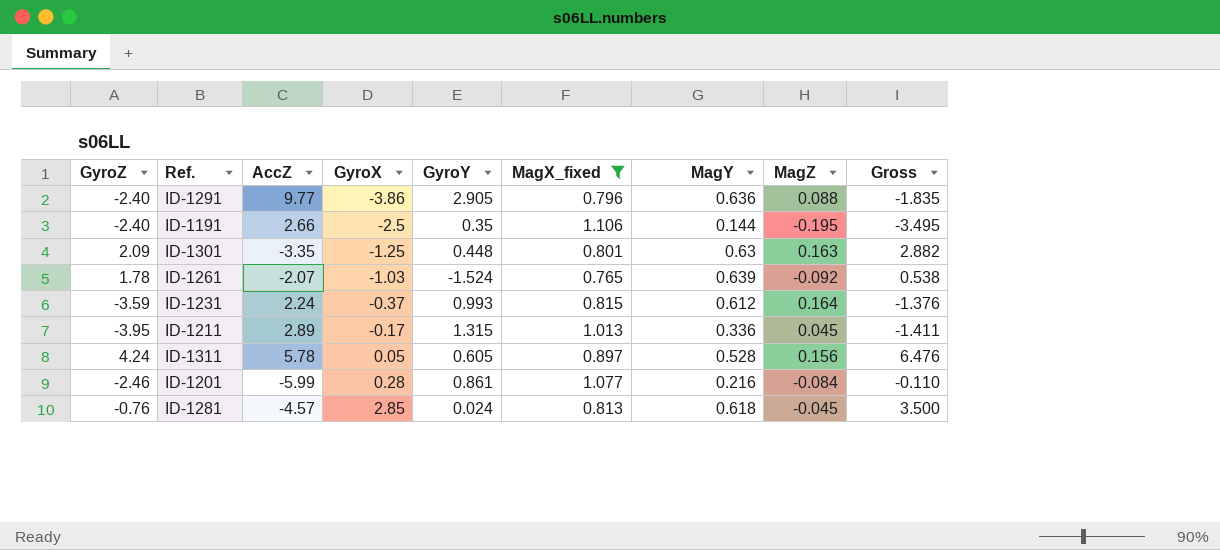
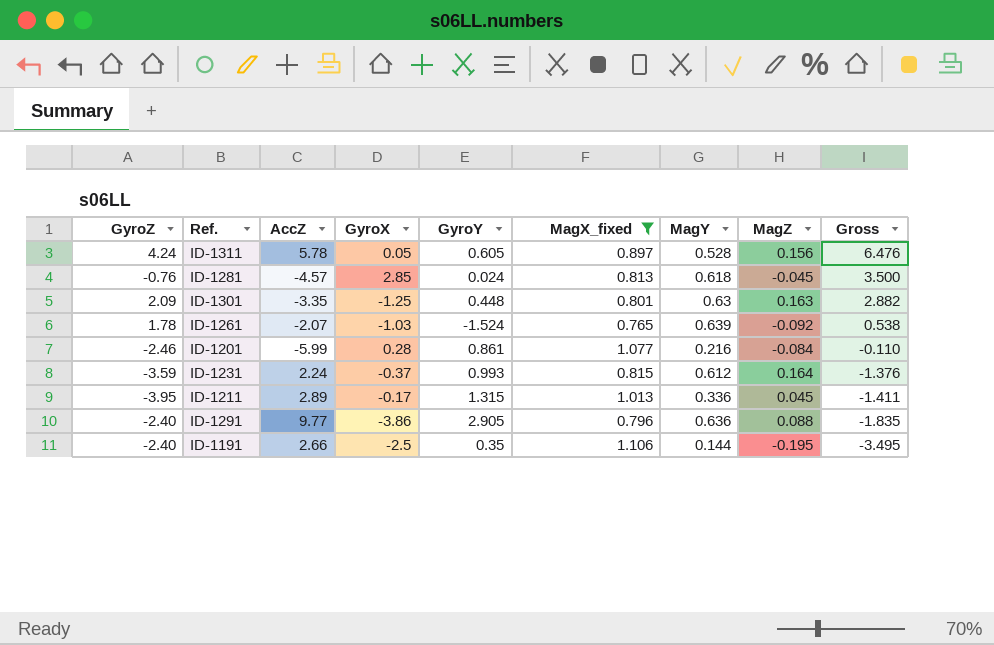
row order: GyroX ascending -> Gross descending

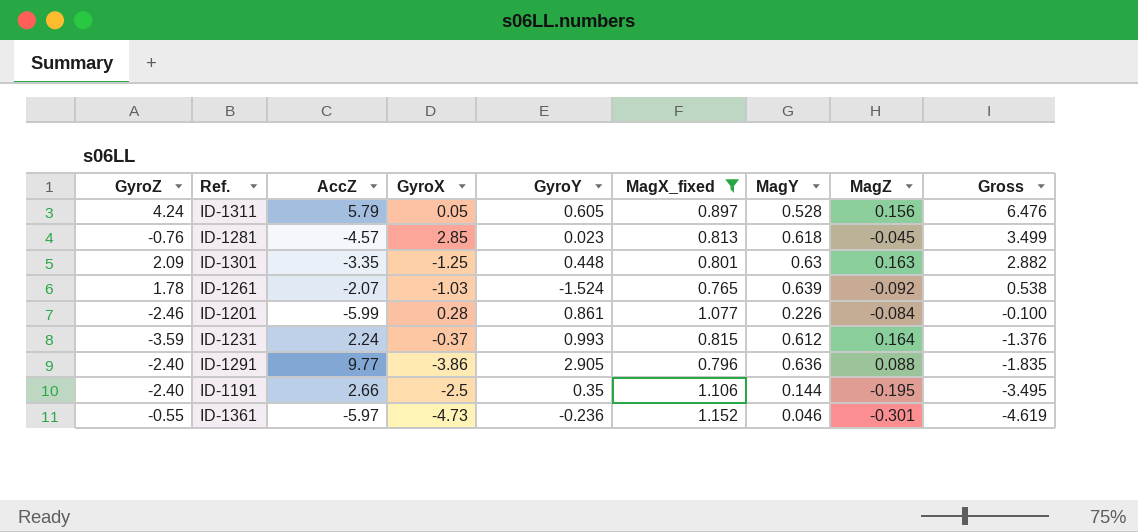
row ID-1211: -3.95 | 2.89 | -0.17 | 1.315 | 1.013 | 0.336 | 0.045 | -1.411 -> none
ID-1311 | AccZ: 5.78 -> 5.79
ID-1281 | GyroY: 0.024 -> 0.023
ID-1281 | Gross: 3.500 -> 3.499
ID-1201 | MagY: 0.216 -> 0.226
ID-1201 | Gross: -0.110 -> -0.100
row ID-1361: none -> -0.55 | -5.97 | -4.73 | -0.236 | 1.152 | 0.046 | -0.301 | -4.619

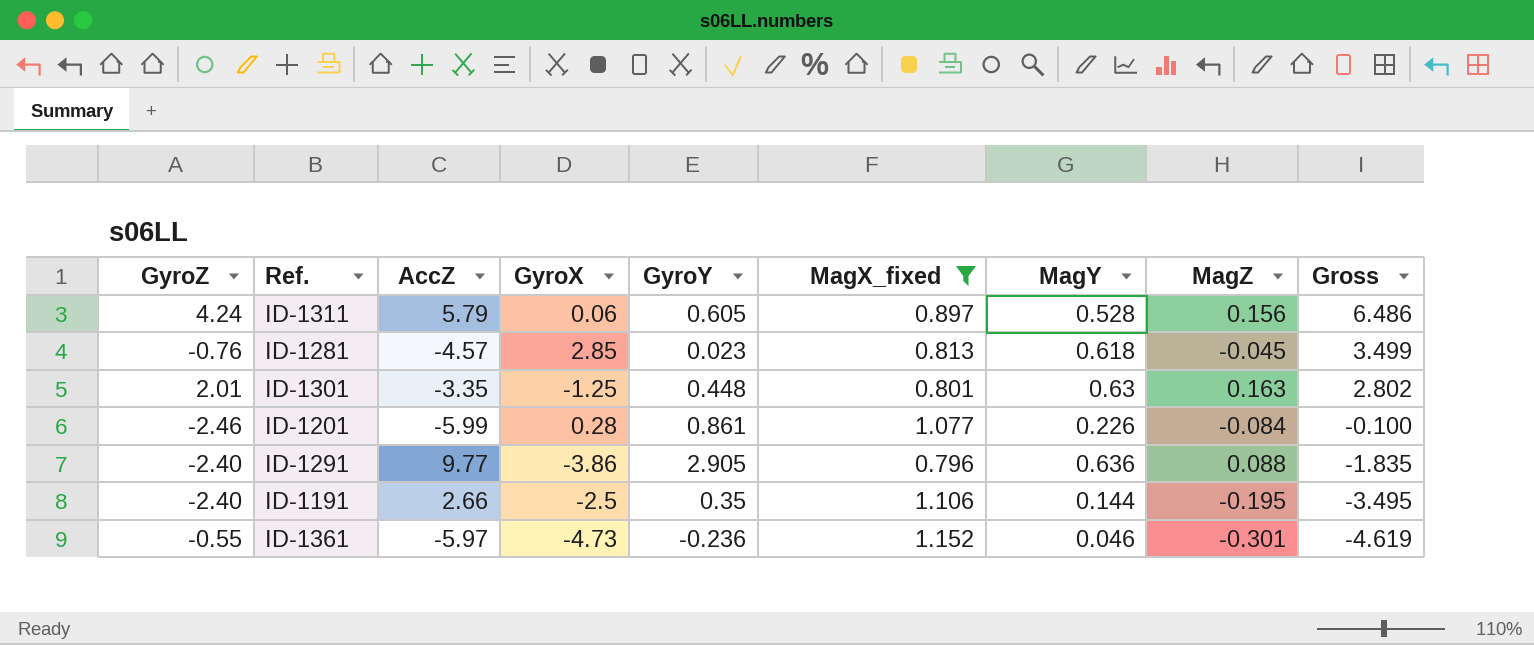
row ID-1261: 1.78 | -2.07 | -1.03 | -1.524 | 0.765 | 0.639 | -0.092 | 0.538 -> none
row ID-1231: -3.59 | 2.24 | -0.37 | 0.993 | 0.815 | 0.612 | 0.164 | -1.376 -> none
ID-1311 | GyroX: 0.05 -> 0.06
ID-1311 | Gross: 6.476 -> 6.486
ID-1301 | GyroZ: 2.09 -> 2.01
ID-1301 | Gross: 2.882 -> 2.802

